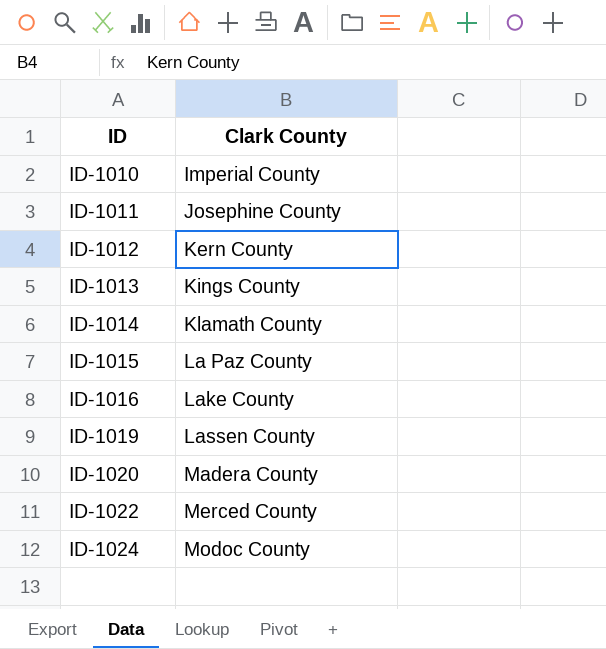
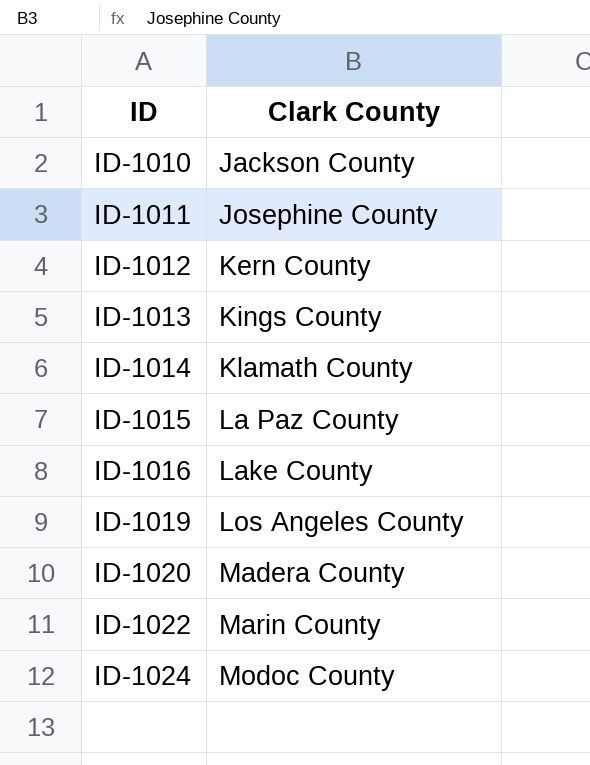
ID-1010 | Clark County: Imperial County -> Jackson County
ID-1019 | Clark County: Lassen County -> Los Angeles County
ID-1022 | Clark County: Merced County -> Marin County

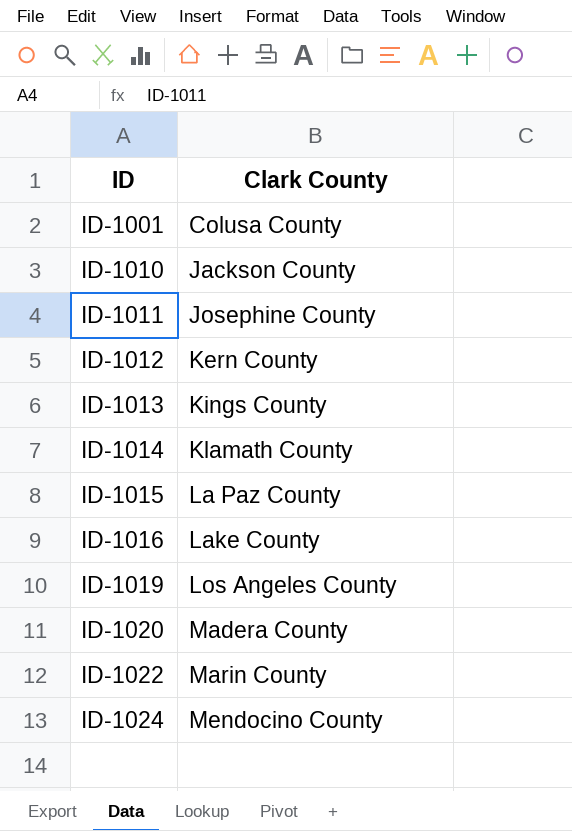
row ID-1001: none -> Colusa County
ID-1024 | Clark County: Modoc County -> Mendocino County

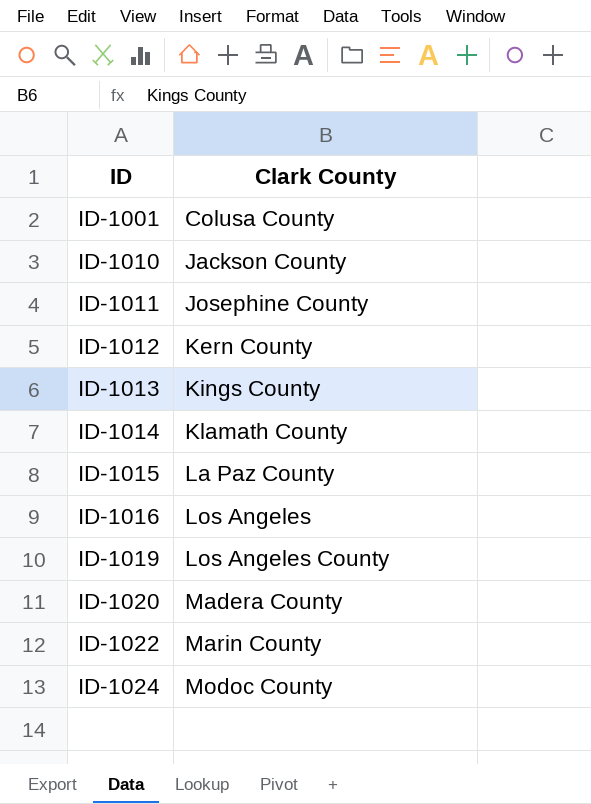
ID-1016 | Clark County: Lake County -> Los Angeles
ID-1024 | Clark County: Mendocino County -> Modoc County

